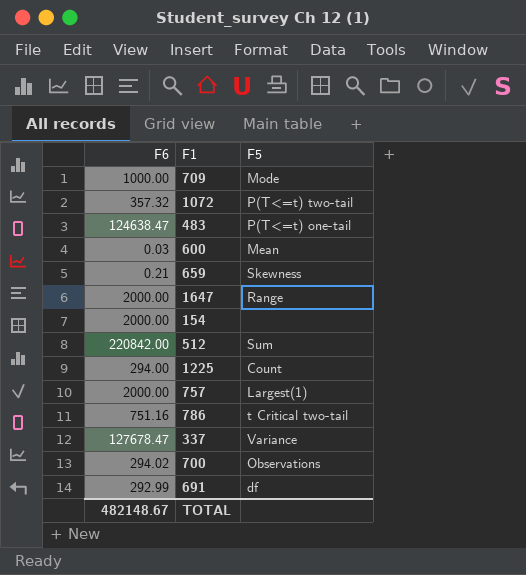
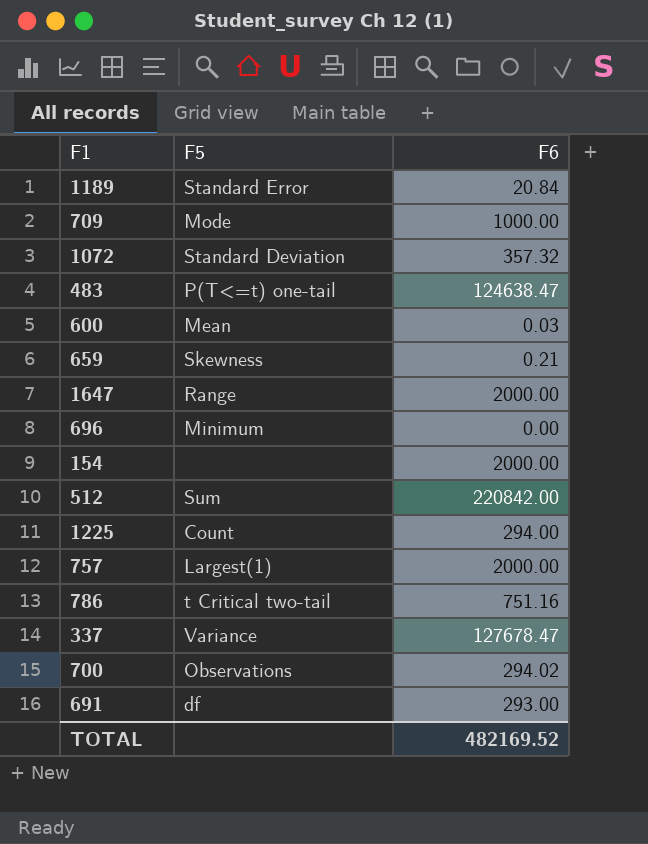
column F6 | position: 1 -> 3
row 1189: none -> Standard Error | 20.84
1072 | F5: P(T<=t) two-tail -> Standard Deviation
row 696: none -> Minimum | 0.00
691 | F6: 292.99 -> 293.00
TOTAL | F6: 482148.67 -> 482169.52

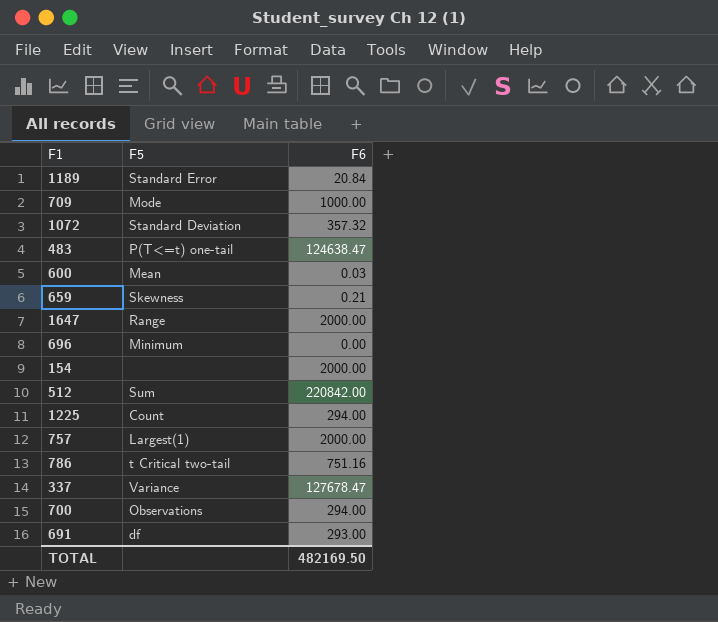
700 | F6: 294.02 -> 294.00
TOTAL | F6: 482169.52 -> 482169.50

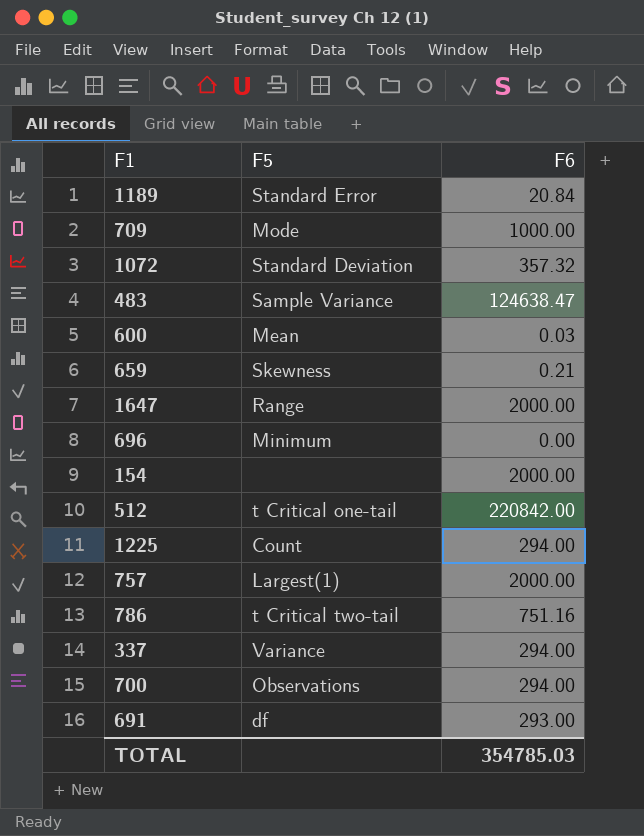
483 | F5: P(T<=t) one-tail -> Sample Variance
512 | F5: Sum -> t Critical one-tail
337 | F6: 127678.47 -> 294.00
TOTAL | F6: 482169.50 -> 354785.03

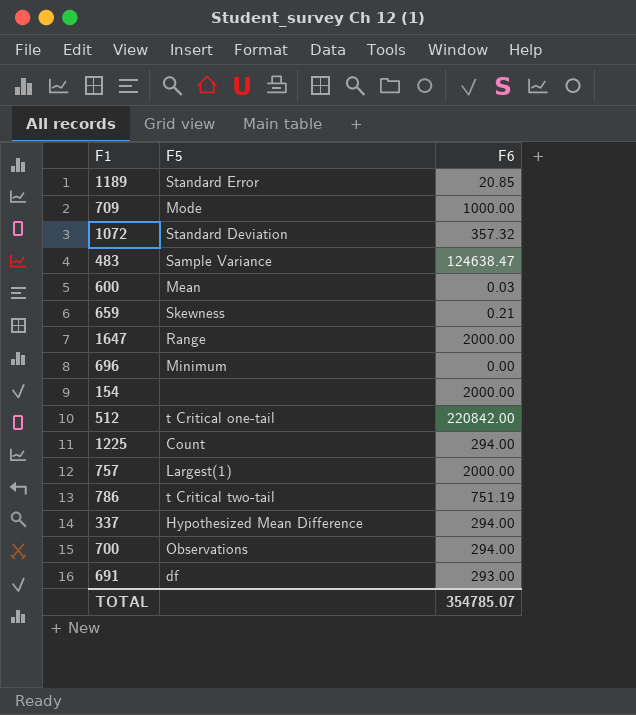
1189 | F6: 20.84 -> 20.85
786 | F6: 751.16 -> 751.19
337 | F5: Variance -> Hypothesized Mean Difference
TOTAL | F6: 354785.03 -> 354785.07

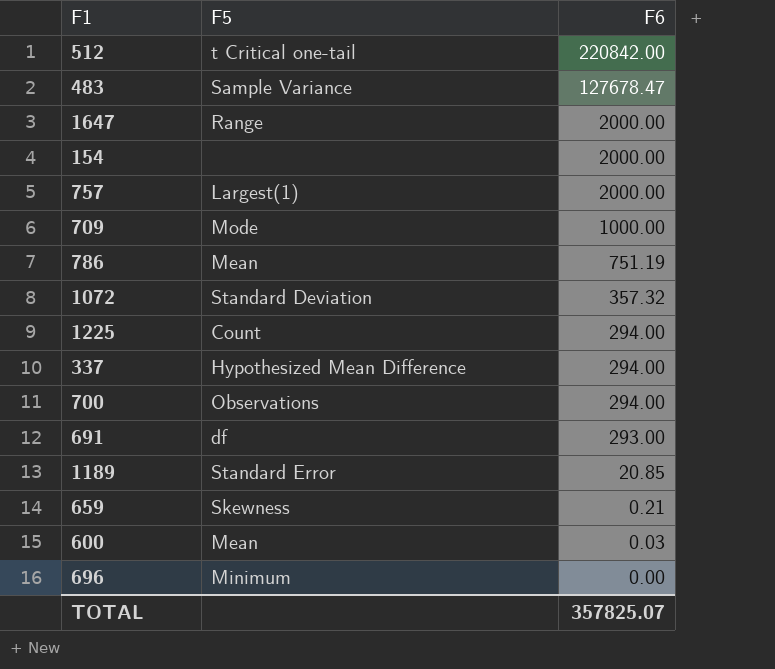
row order: none -> F6 descending
483 | F6: 124638.47 -> 127678.47
786 | F5: t Critical two-tail -> Mean
TOTAL | F6: 354785.07 -> 357825.07

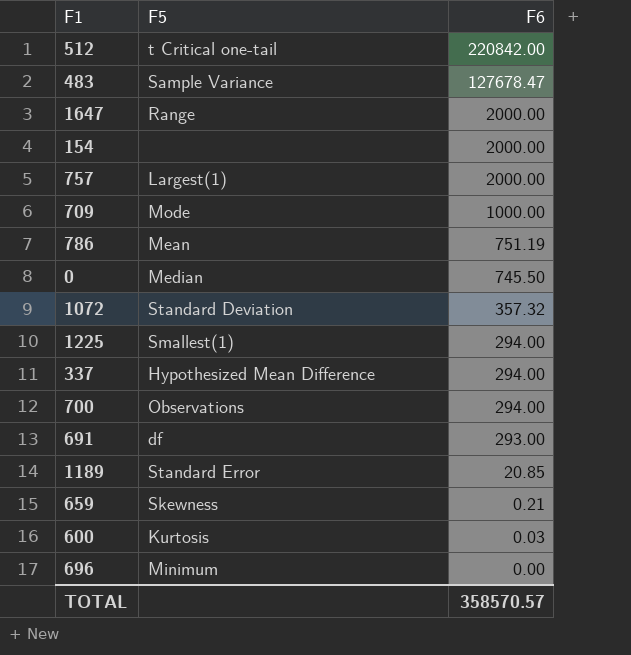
row 0: none -> Median | 745.50
1225 | F5: Count -> Smallest(1)
600 | F5: Mean -> Kurtosis
TOTAL | F6: 357825.07 -> 358570.57

